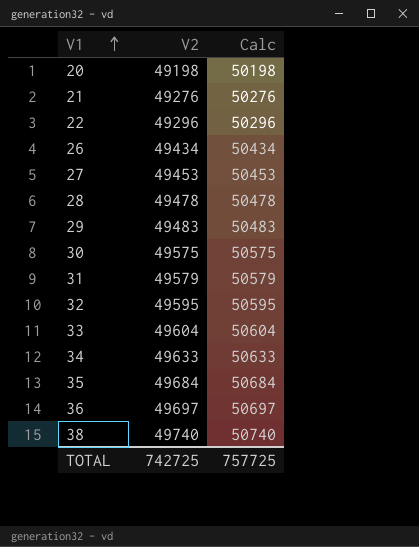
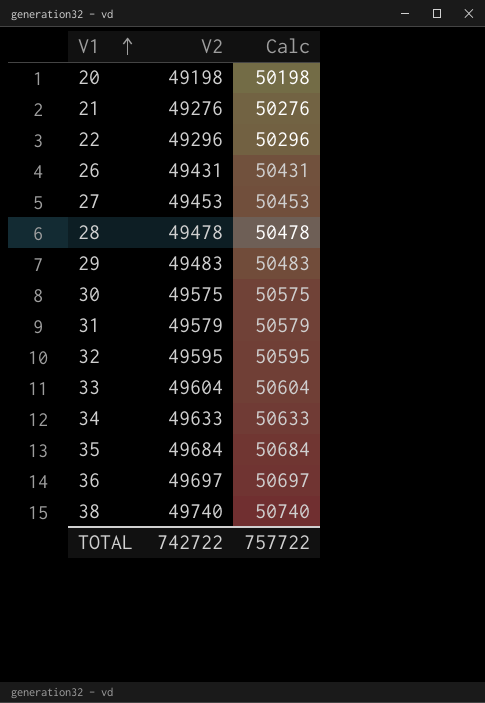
26 | V2: 49434 -> 49431
26 | Calc: 50434 -> 50431
TOTAL | V2: 742725 -> 742722
TOTAL | Calc: 757725 -> 757722

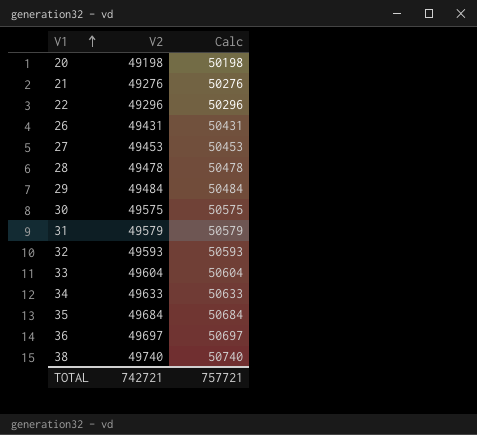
29 | V2: 49483 -> 49484
29 | Calc: 50483 -> 50484
32 | V2: 49595 -> 49593
32 | Calc: 50595 -> 50593
TOTAL | V2: 742722 -> 742721
TOTAL | Calc: 757722 -> 757721

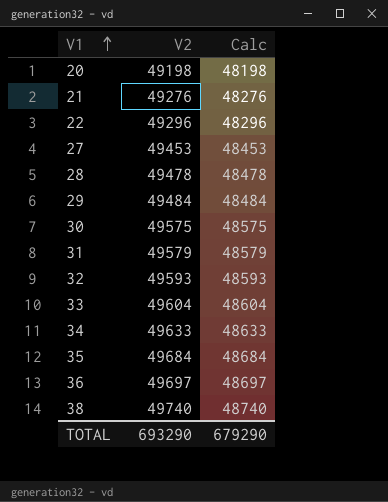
column Calc | formula: [V2] + 1000 -> [V2] - 1000
row 26: 49431 | 50431 -> none
TOTAL | V2: 742721 -> 693290
TOTAL | Calc: 757721 -> 679290

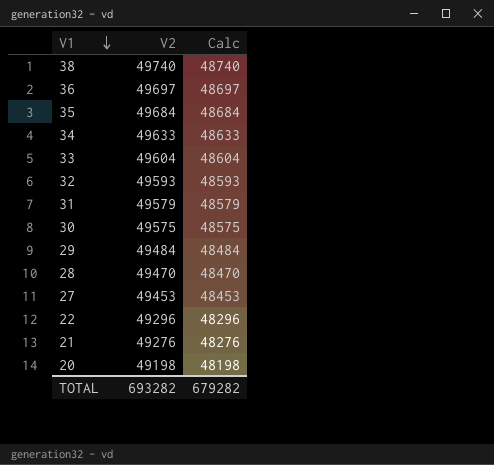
row order: V1 ascending -> V1 descending
28 | V2: 49478 -> 49470
28 | Calc: 48478 -> 48470
TOTAL | V2: 693290 -> 693282
TOTAL | Calc: 679290 -> 679282

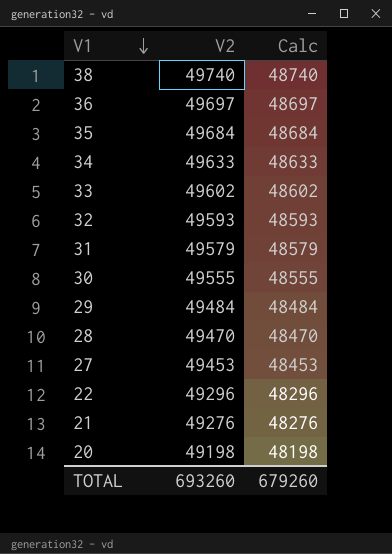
33 | V2: 49604 -> 49602
33 | Calc: 48604 -> 48602
30 | V2: 49575 -> 49555
30 | Calc: 48575 -> 48555
TOTAL | V2: 693282 -> 693260
TOTAL | Calc: 679282 -> 679260

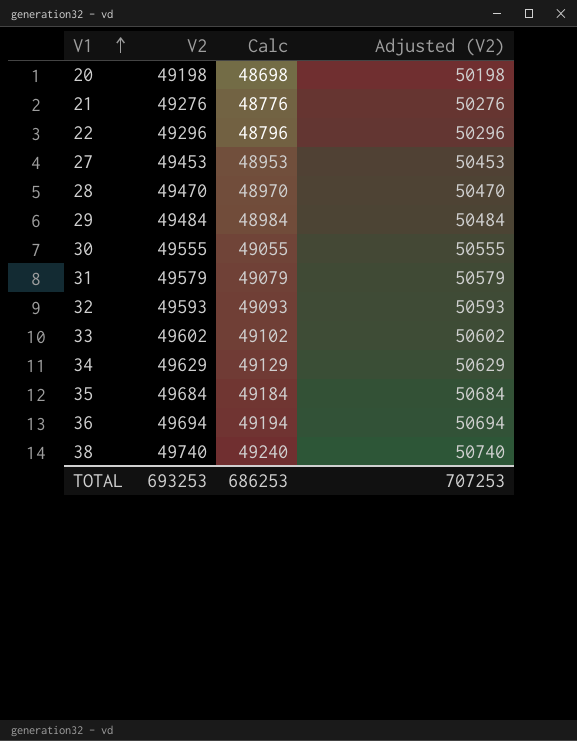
row order: V1 descending -> V1 ascending
column Calc | formula: [V2] - 1000 -> [V2] - 500
column Adjusted (V2) | formula: none -> [V2] + 1000
34 | V2: 49633 -> 49629
36 | V2: 49697 -> 49694
TOTAL | V2: 693260 -> 693253
TOTAL | Calc: 679260 -> 686253

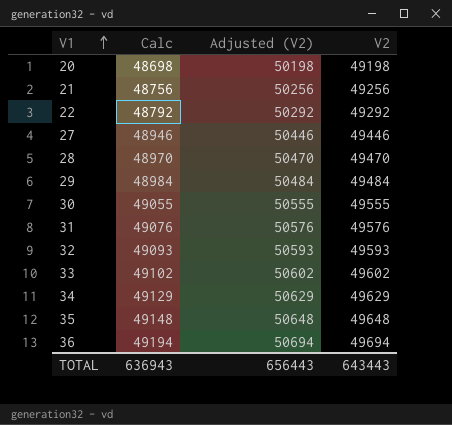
column V2 | position: 2 -> 4
row 38: 49740 | 49240 | 50740 -> none
21 | Calc: 48776 -> 48756
21 | Adjusted (V2): 50276 -> 50256
21 | V2: 49276 -> 49256
22 | Calc: 48796 -> 48792
22 | Adjusted (V2): 50296 -> 50292
22 | V2: 49296 -> 49292
27 | Calc: 48953 -> 48946
27 | Adjusted (V2): 50453 -> 50446
27 | V2: 49453 -> 49446
31 | Calc: 49079 -> 49076
31 | Adjusted (V2): 50579 -> 50576
31 | V2: 49579 -> 49576
35 | Calc: 49184 -> 49148
35 | Adjusted (V2): 50684 -> 50648
35 | V2: 49684 -> 49648
TOTAL | Calc: 686253 -> 636943
TOTAL | Adjusted (V2): 707253 -> 656443
TOTAL | V2: 693253 -> 643443

